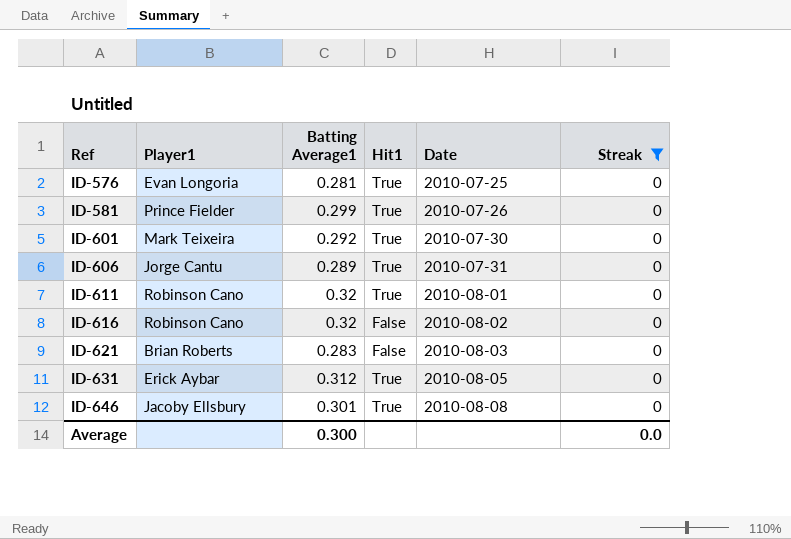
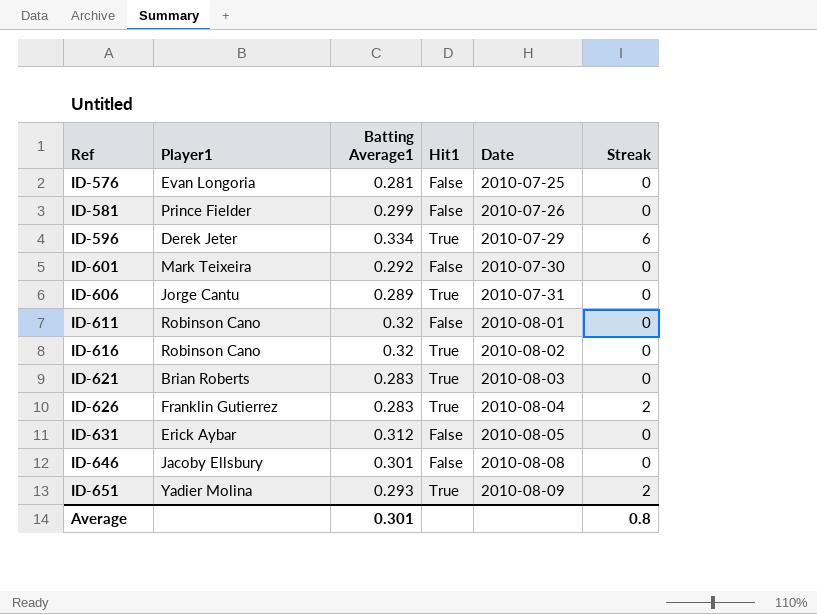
filter: Streak = 0 -> none
ID-576 | Hit1: True -> False
ID-581 | Hit1: True -> False
ID-601 | Hit1: True -> False
ID-611 | Hit1: True -> False
ID-616 | Hit1: False -> True
ID-621 | Hit1: False -> True
ID-631 | Hit1: True -> False
ID-646 | Hit1: True -> False
Average | Batting Average1: 0.300 -> 0.301
Average | Streak: 0.0 -> 0.8

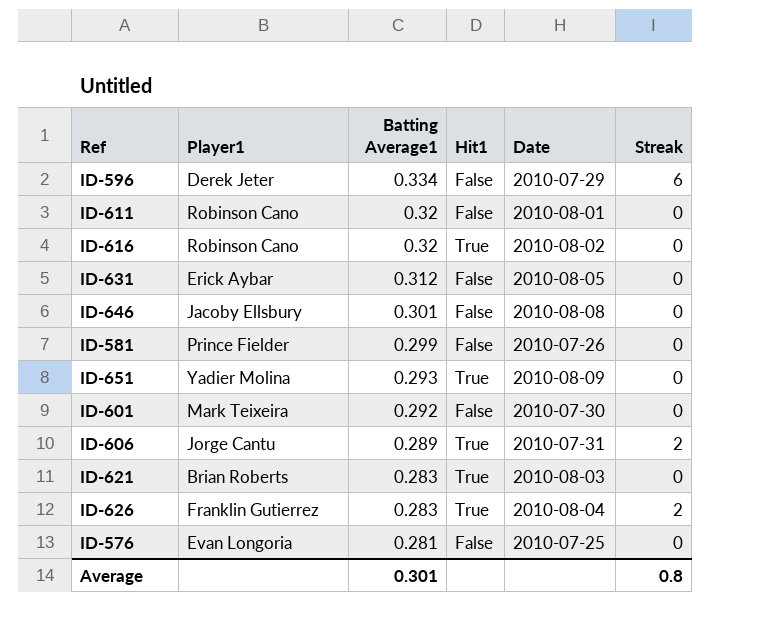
row order: Ref ascending -> Batting Average1 descending
ID-596 | Hit1: True -> False
ID-651 | Streak: 2 -> 0
ID-606 | Streak: 0 -> 2

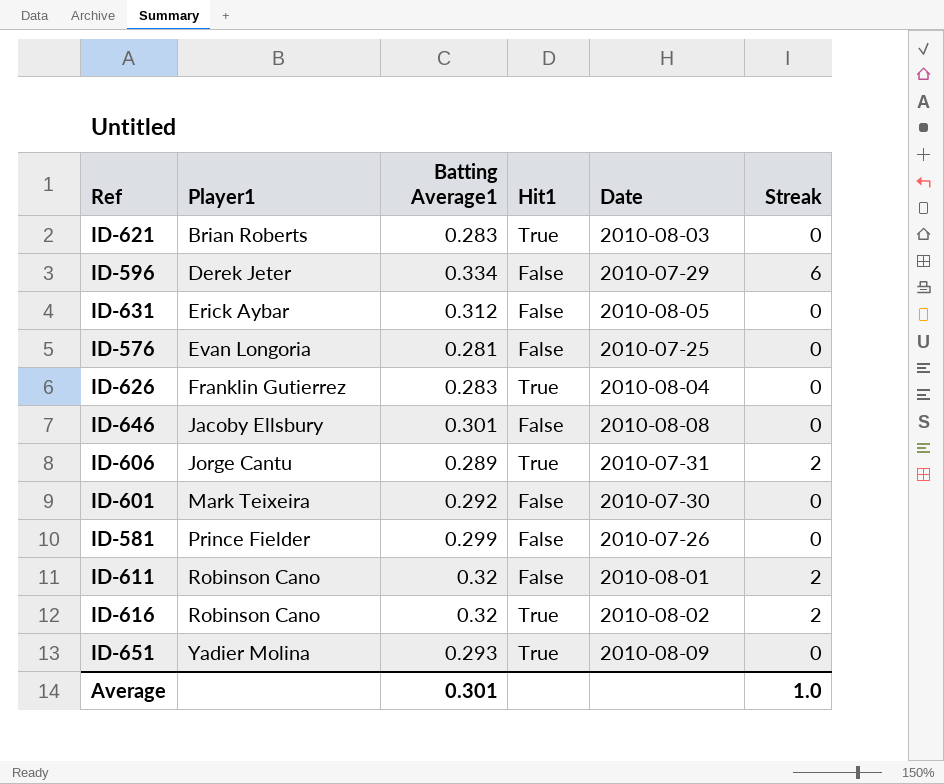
row order: Batting Average1 descending -> Player1 ascending
ID-626 | Streak: 2 -> 0
ID-611 | Streak: 0 -> 2
ID-616 | Streak: 0 -> 2
Average | Streak: 0.8 -> 1.0

